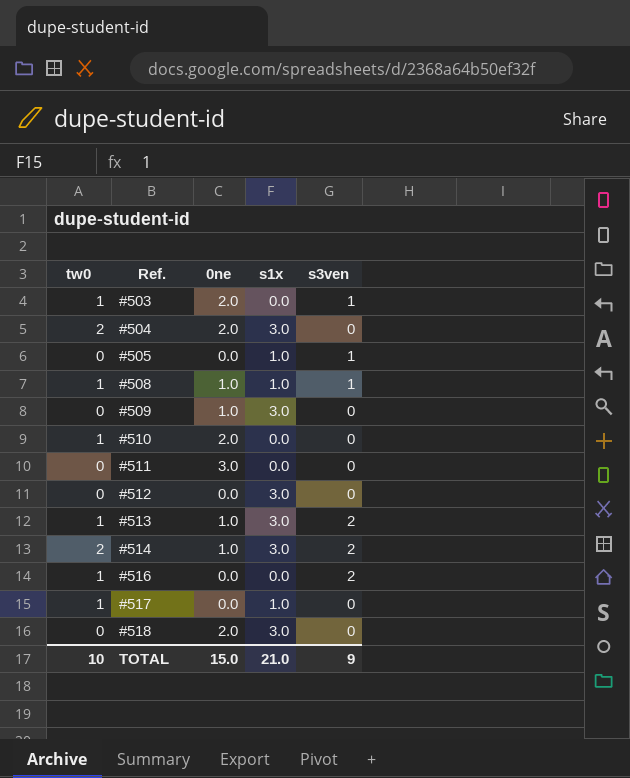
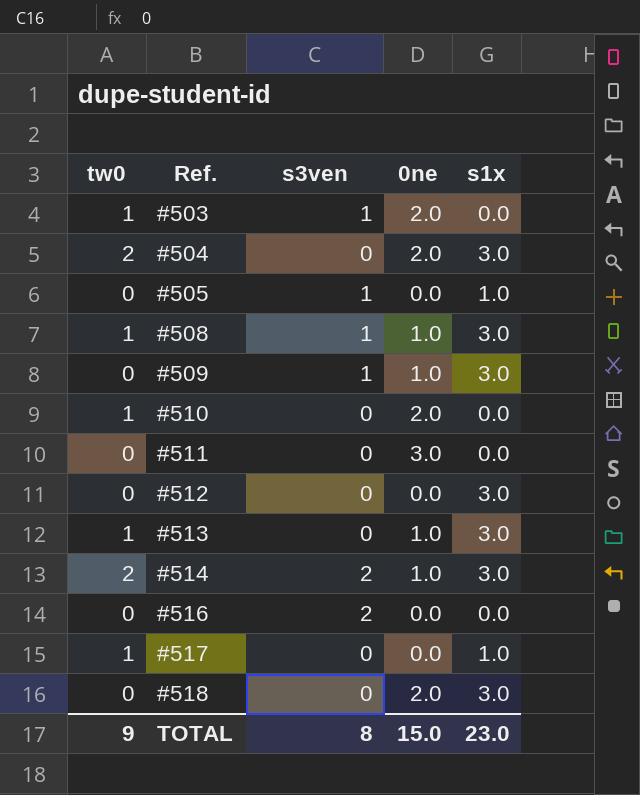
column s3ven | position: 5 -> 3
#508 | s1x: 1.0 -> 3.0
#509 | s3ven: 0 -> 1
#513 | s3ven: 2 -> 0
#516 | tw0: 1 -> 0
TOTAL | tw0: 10 -> 9
TOTAL | s3ven: 9 -> 8
TOTAL | s1x: 21.0 -> 23.0

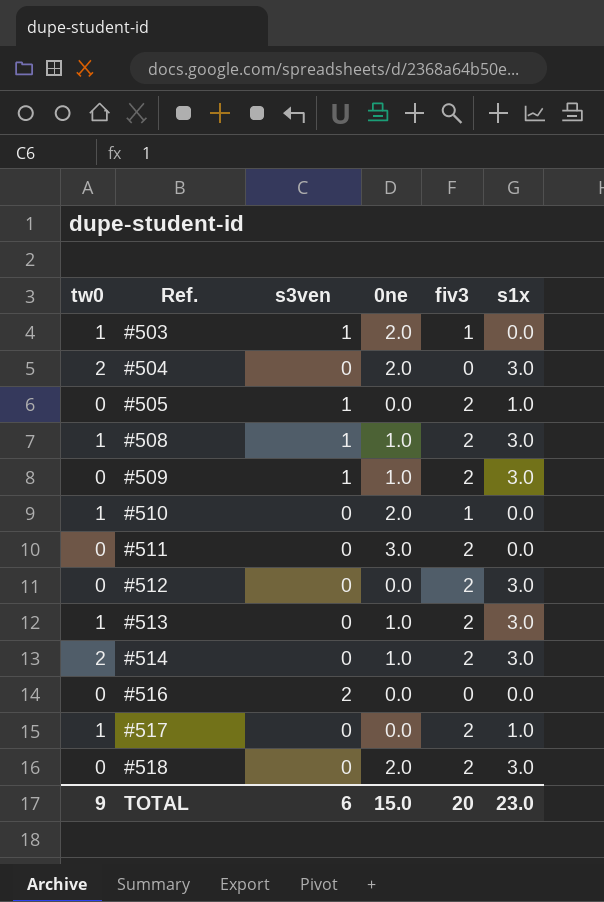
column fiv3 | position: none -> 5
#514 | s3ven: 2 -> 0
TOTAL | s3ven: 8 -> 6

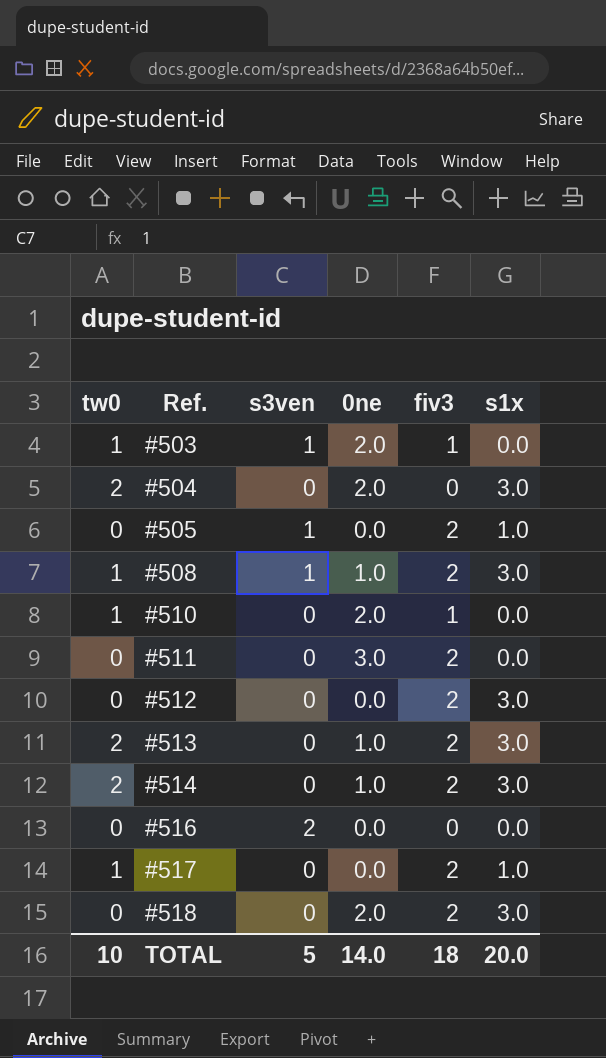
row #509: 0 | 1 | 1.0 | 2 | 3.0 -> none
#513 | tw0: 1 -> 2
TOTAL | tw0: 9 -> 10
TOTAL | s3ven: 6 -> 5
TOTAL | 0ne: 15.0 -> 14.0
TOTAL | fiv3: 20 -> 18
TOTAL | s1x: 23.0 -> 20.0

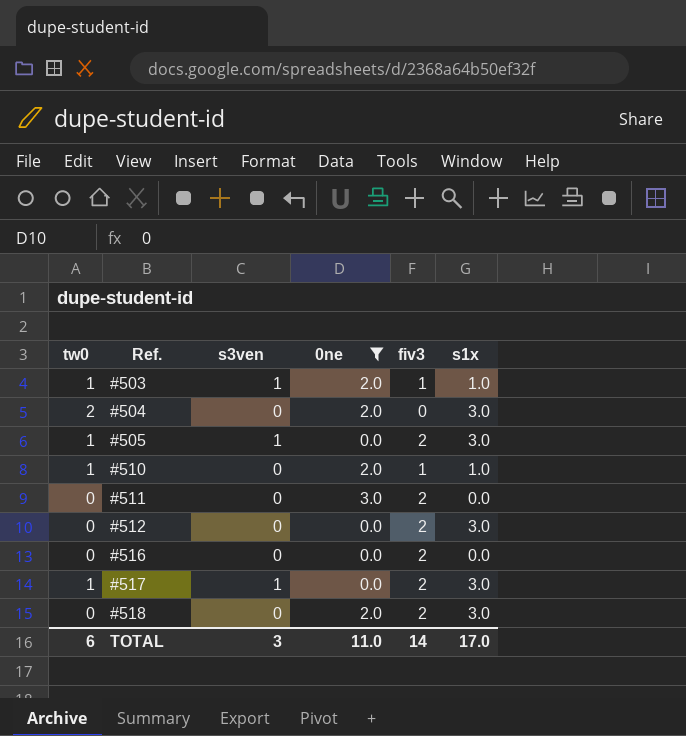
filter: none -> 0ne != 1.0
#503 | s1x: 0.0 -> 1.0
#505 | tw0: 0 -> 1
#505 | s1x: 1.0 -> 3.0
#510 | s1x: 0.0 -> 1.0
#516 | s3ven: 2 -> 0
#516 | fiv3: 0 -> 2
#517 | s3ven: 0 -> 1
#517 | s1x: 1.0 -> 3.0
TOTAL | tw0: 10 -> 6
TOTAL | s3ven: 5 -> 3
TOTAL | 0ne: 14.0 -> 11.0
TOTAL | fiv3: 18 -> 14
TOTAL | s1x: 20.0 -> 17.0

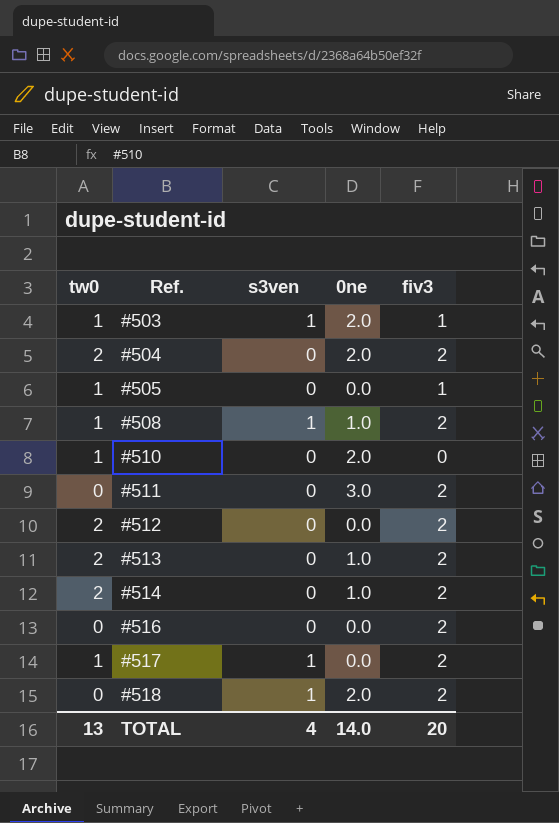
filter: 0ne != 1.0 -> none
column s1x | position: 6 -> none
#504 | fiv3: 0 -> 2
#505 | s3ven: 1 -> 0
#505 | fiv3: 2 -> 1
#510 | fiv3: 1 -> 0
#512 | tw0: 0 -> 2
#518 | s3ven: 0 -> 1
TOTAL | tw0: 6 -> 13
TOTAL | s3ven: 3 -> 4
TOTAL | 0ne: 11.0 -> 14.0
TOTAL | fiv3: 14 -> 20

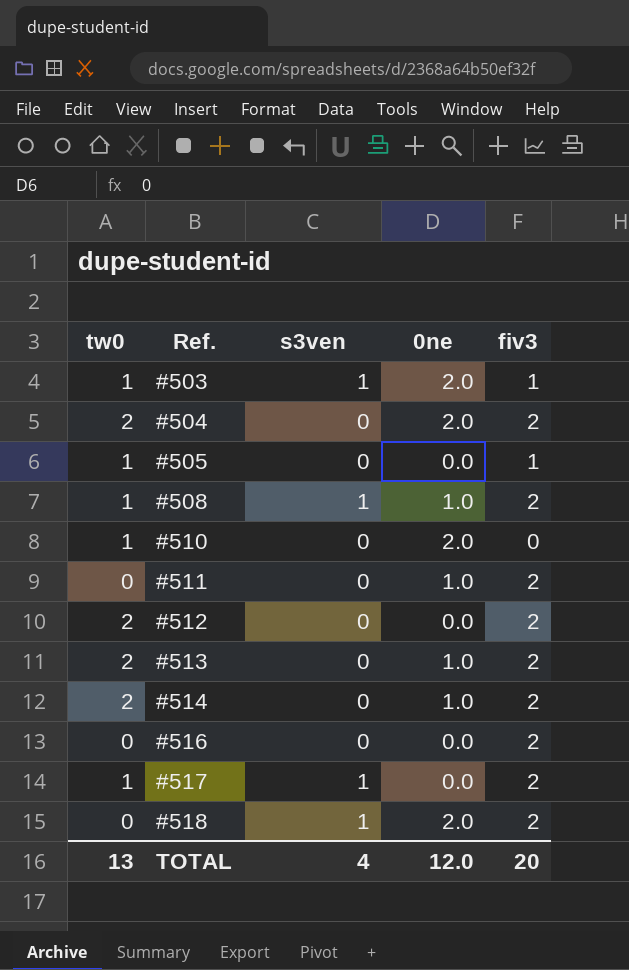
#511 | 0ne: 3.0 -> 1.0
TOTAL | 0ne: 14.0 -> 12.0

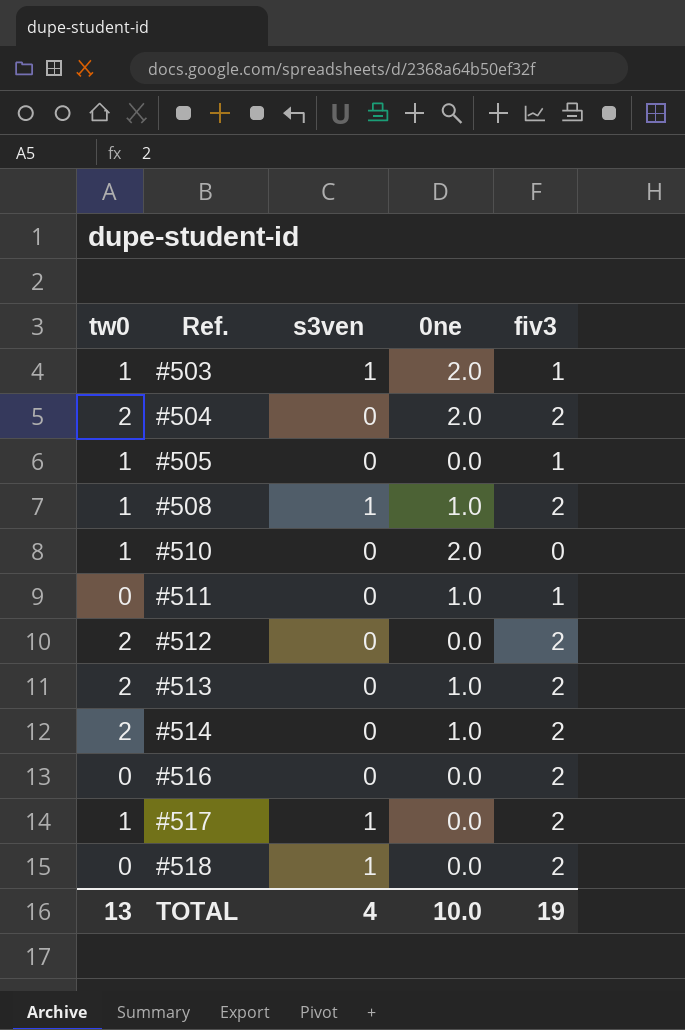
#511 | fiv3: 2 -> 1
#518 | 0ne: 2.0 -> 0.0
TOTAL | 0ne: 12.0 -> 10.0
TOTAL | fiv3: 20 -> 19

